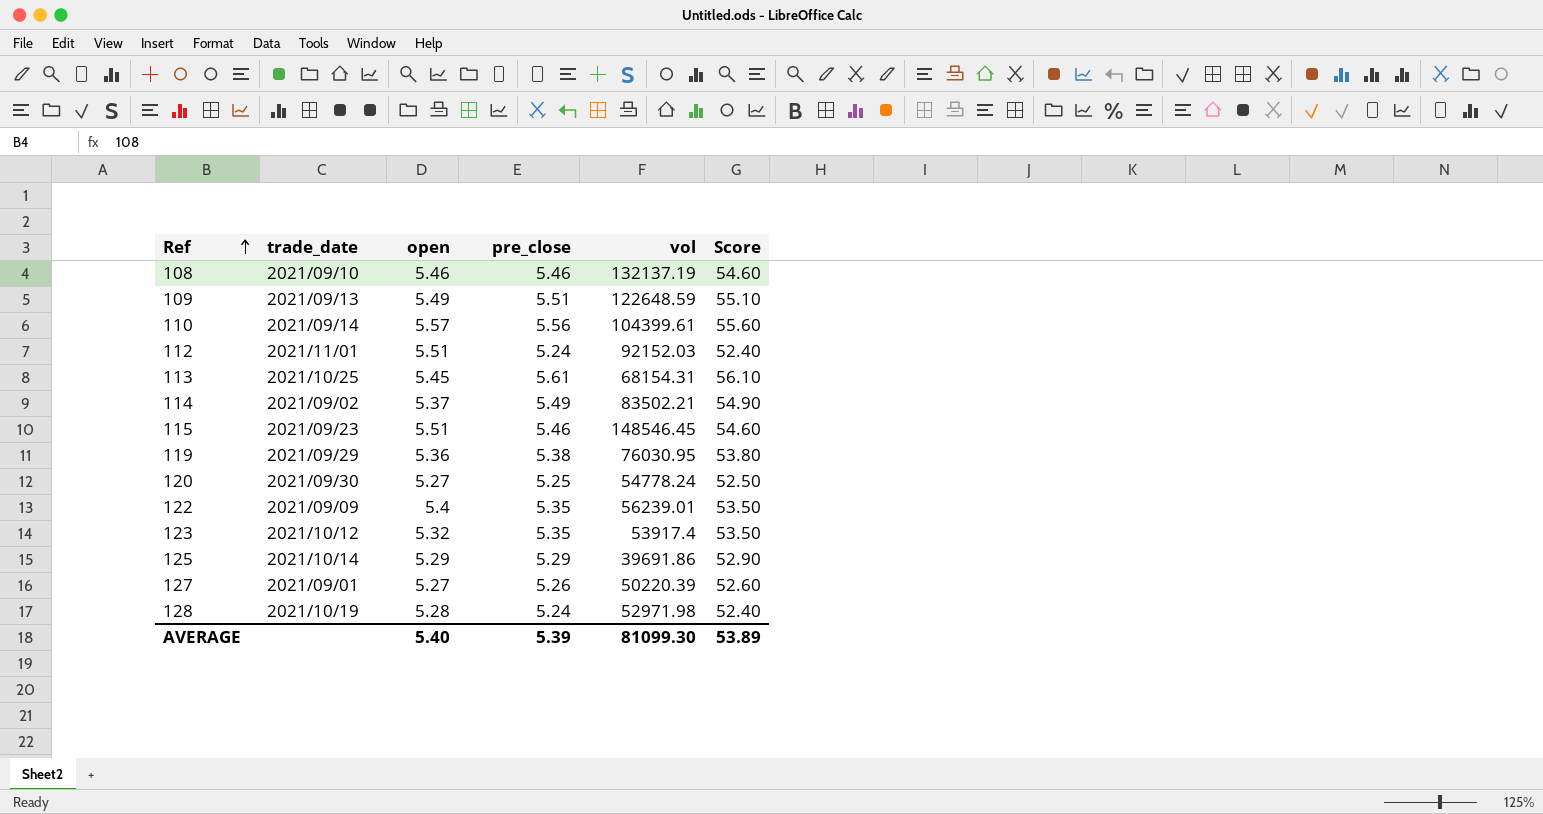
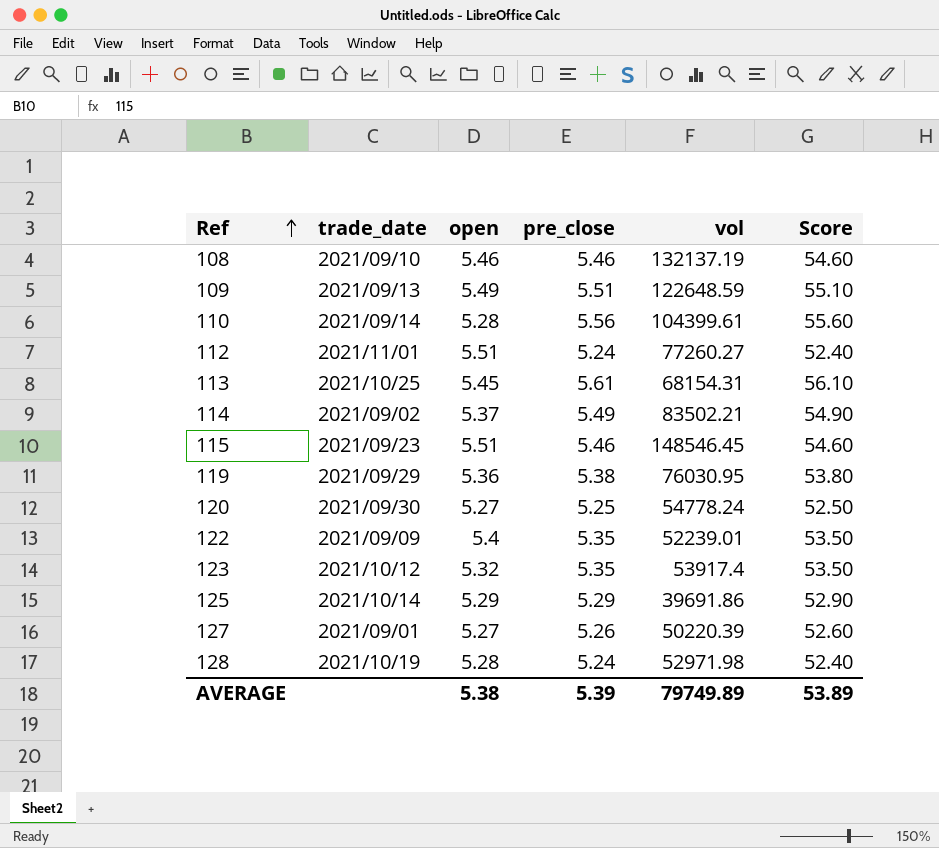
110 | open: 5.57 -> 5.28
112 | vol: 92152.03 -> 77260.27
122 | vol: 56239.01 -> 52239.01
AVERAGE | open: 5.40 -> 5.38
AVERAGE | vol: 81099.30 -> 79749.89

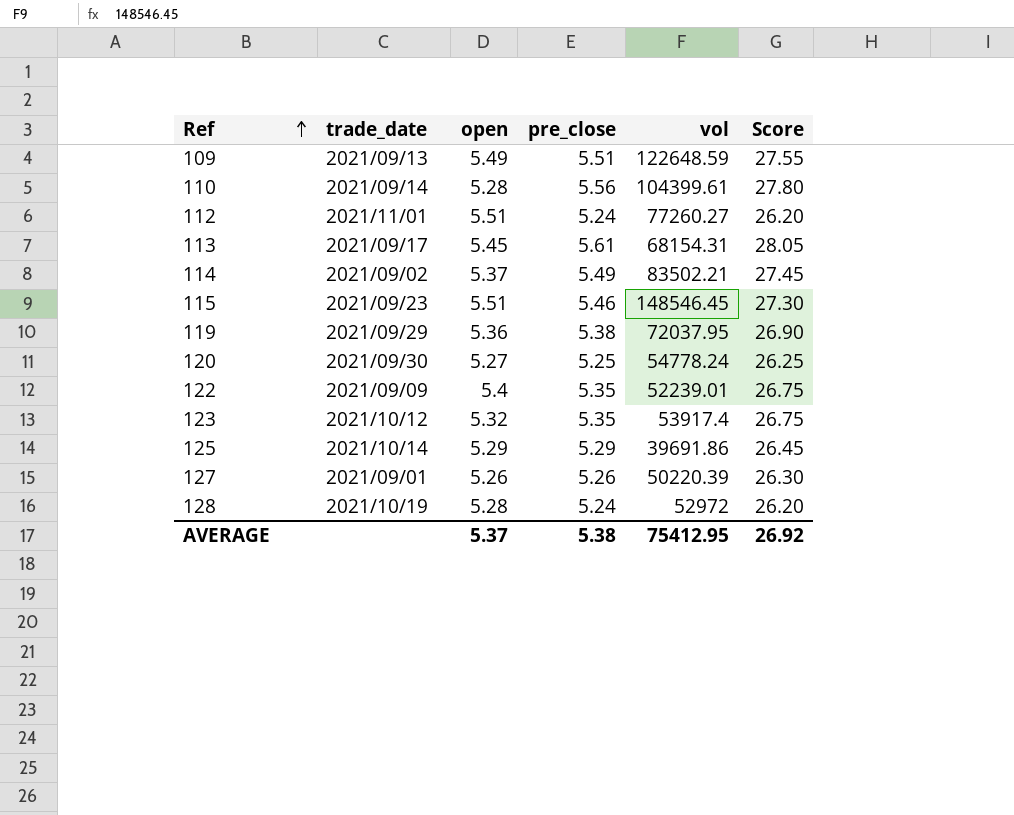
column Score | formula: [pre_close] * 10 -> [pre_close] * 5
row 108: 2021/09/10 | 5.46 | 5.46 | 132137.19 | 54.60 -> none
113 | trade_date: 2021/10/25 -> 2021/09/17
119 | vol: 76030.95 -> 72037.95
127 | open: 5.27 -> 5.26
128 | vol: 52971.98 -> 52972
AVERAGE | open: 5.38 -> 5.37
AVERAGE | pre_close: 5.39 -> 5.38
AVERAGE | vol: 79749.89 -> 75412.95
AVERAGE | Score: 53.89 -> 26.92

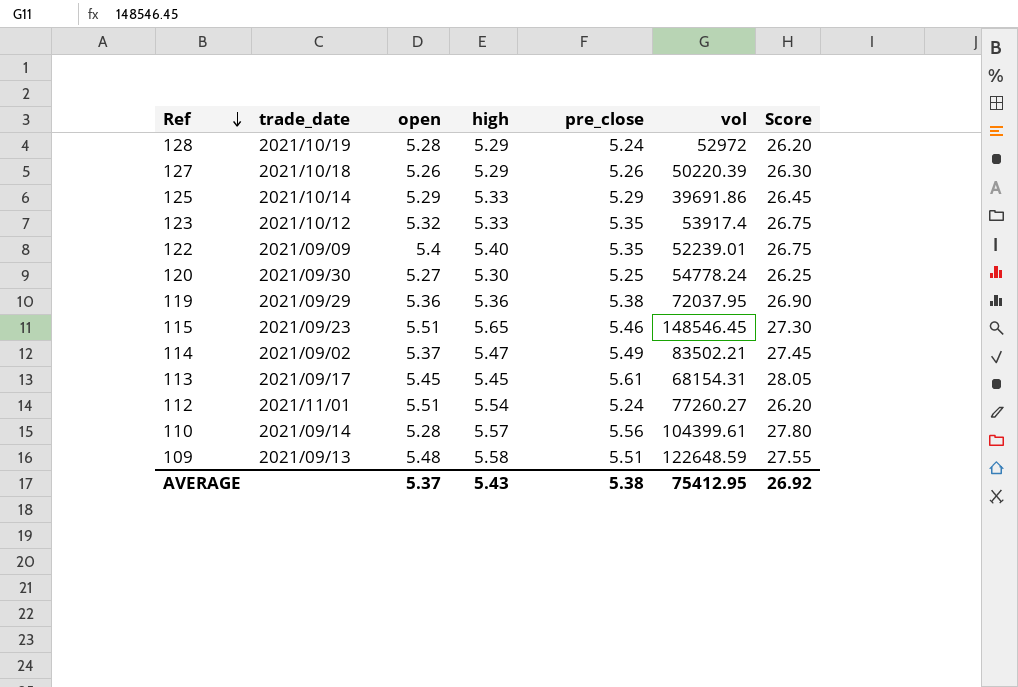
row order: Ref ascending -> Ref descending
column high | position: none -> 4
127 | trade_date: 2021/09/01 -> 2021/10/18
109 | open: 5.49 -> 5.48

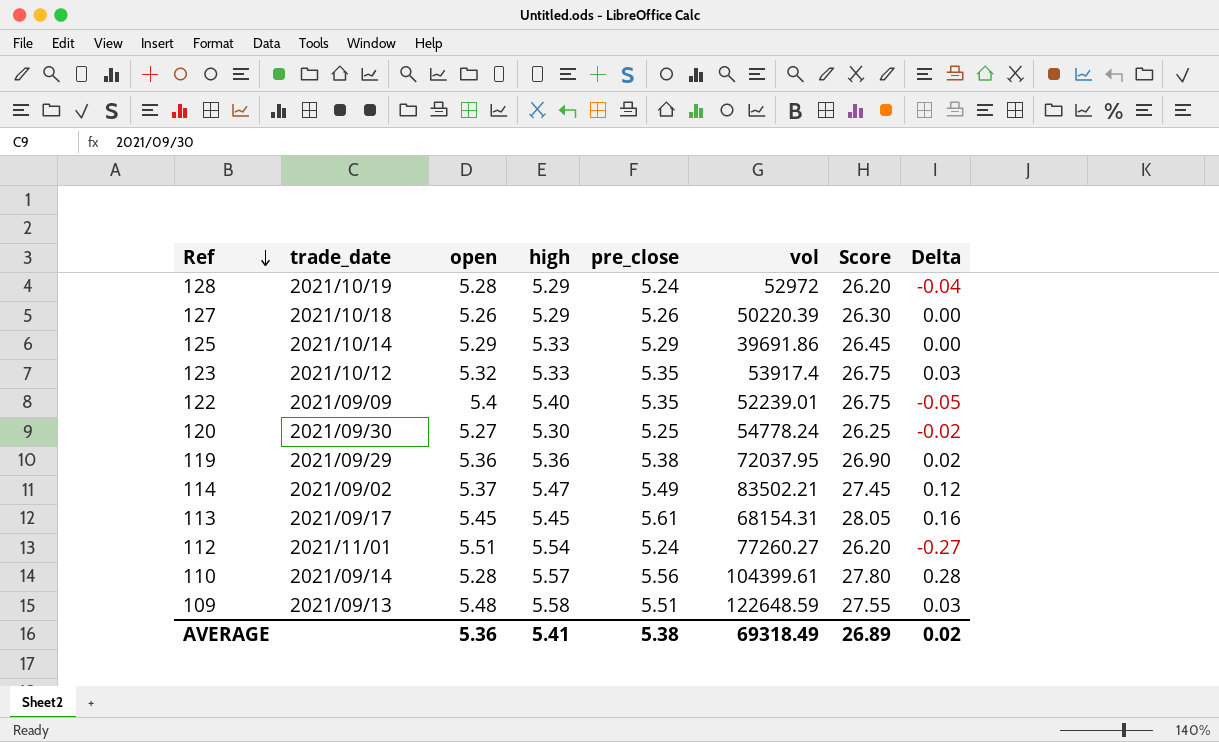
column Delta | formula: none -> [pre_close] - [open]
row 115: 2021/09/23 | 5.51 | 5.65 | 5.46 | 148546.45 | 27.30 -> none
AVERAGE | open: 5.37 -> 5.36
AVERAGE | high: 5.43 -> 5.41
AVERAGE | vol: 75412.95 -> 69318.49
AVERAGE | Score: 26.92 -> 26.89

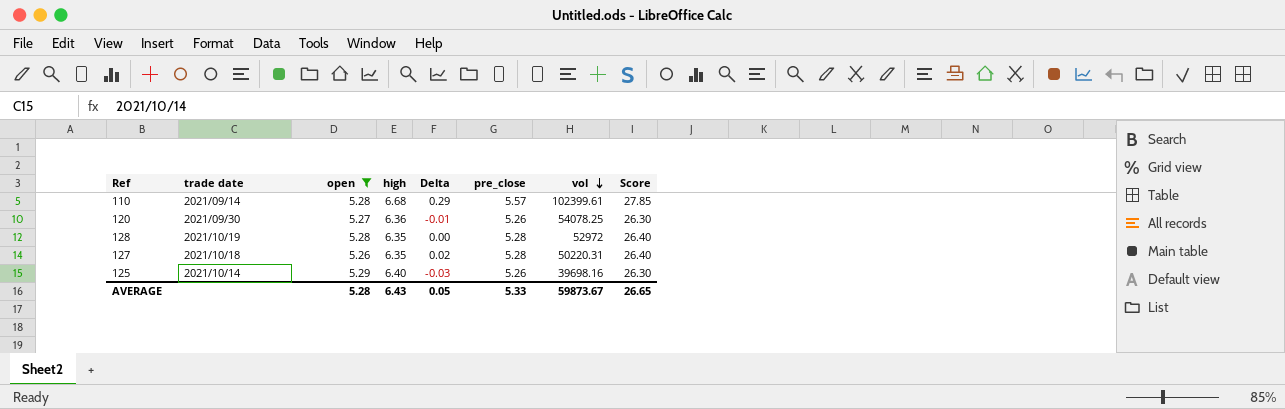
filter: none -> open <= 5.29
row order: Ref descending -> vol descending
column name: trade_date -> trade date
column Delta | position: 8 -> 5
110 | high: 5.57 -> 6.68
110 | Delta: 0.28 -> 0.29
110 | pre_close: 5.56 -> 5.57
110 | vol: 104399.61 -> 102399.61
110 | Score: 27.80 -> 27.85
120 | high: 5.30 -> 6.36
120 | Delta: -0.02 -> -0.01
120 | pre_close: 5.25 -> 5.26
120 | vol: 54778.24 -> 54078.25
120 | Score: 26.25 -> 26.30
128 | high: 5.29 -> 6.35
128 | Delta: -0.04 -> 0.00
128 | pre_close: 5.24 -> 5.28
128 | Score: 26.20 -> 26.40
127 | high: 5.29 -> 6.35
127 | Delta: 0.00 -> 0.02
127 | pre_close: 5.26 -> 5.28
127 | vol: 50220.39 -> 50220.31
127 | Score: 26.30 -> 26.40
125 | high: 5.33 -> 6.40
125 | Delta: 0.00 -> -0.03
125 | pre_close: 5.29 -> 5.26
125 | vol: 39691.86 -> 39698.16
125 | Score: 26.45 -> 26.30
AVERAGE | open: 5.36 -> 5.28
AVERAGE | high: 5.41 -> 6.43
AVERAGE | Delta: 0.02 -> 0.05
AVERAGE | pre_close: 5.38 -> 5.33
AVERAGE | vol: 69318.49 -> 59873.67
AVERAGE | Score: 26.89 -> 26.65

